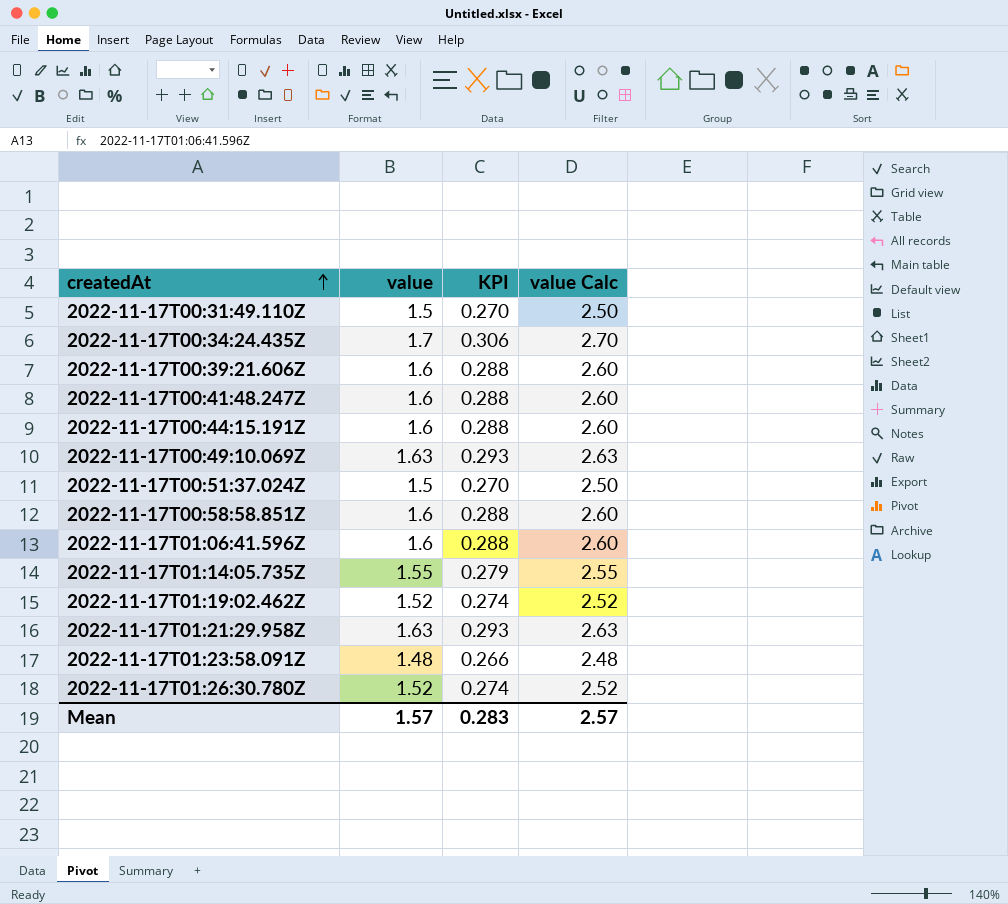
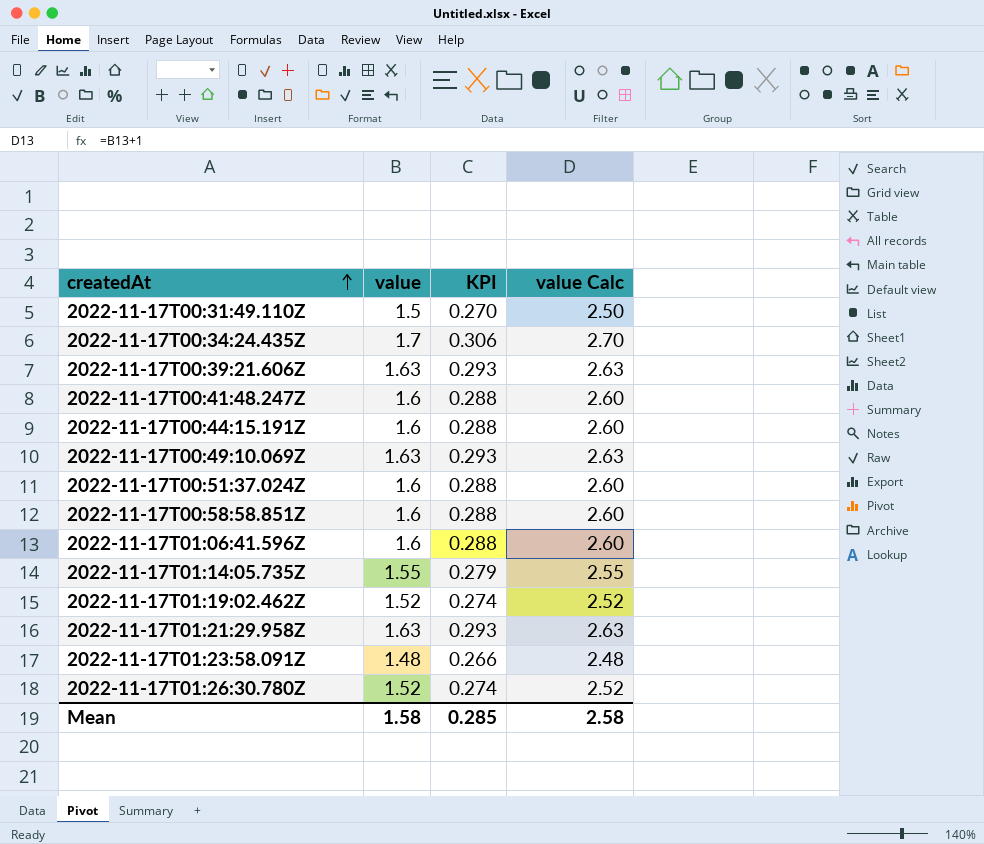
2022-11-17T00:39:21.606Z | value: 1.6 -> 1.63
2022-11-17T00:39:21.606Z | KPI: 0.288 -> 0.293
2022-11-17T00:39:21.606Z | value Calc: 2.60 -> 2.63
2022-11-17T00:51:37.024Z | value: 1.5 -> 1.6
2022-11-17T00:51:37.024Z | KPI: 0.270 -> 0.288
2022-11-17T00:51:37.024Z | value Calc: 2.50 -> 2.60
Mean | value: 1.57 -> 1.58
Mean | KPI: 0.283 -> 0.285
Mean | value Calc: 2.57 -> 2.58

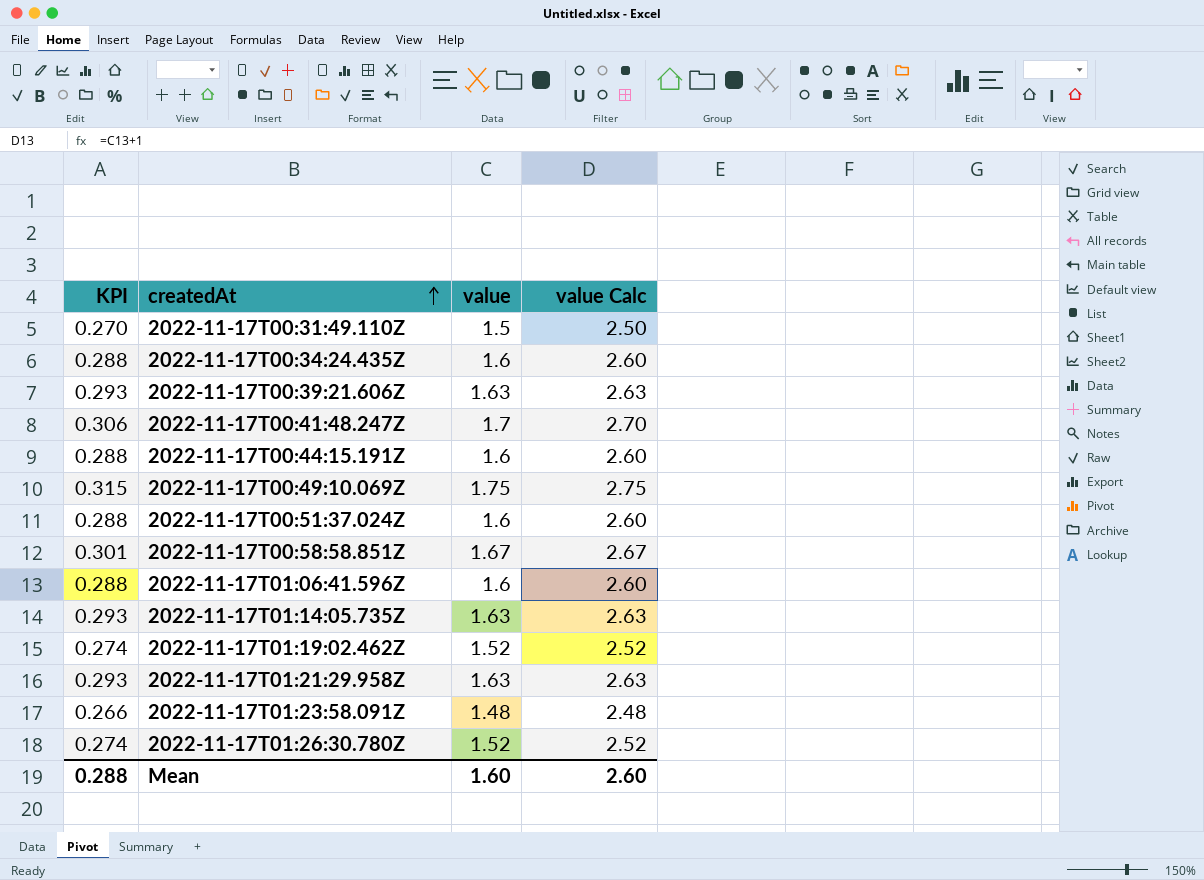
column KPI | position: 3 -> 1
2022-11-17T00:34:24.435Z | KPI: 0.306 -> 0.288
2022-11-17T00:34:24.435Z | value: 1.7 -> 1.6
2022-11-17T00:34:24.435Z | value Calc: 2.70 -> 2.60
2022-11-17T00:41:48.247Z | KPI: 0.288 -> 0.306
2022-11-17T00:41:48.247Z | value: 1.6 -> 1.7
2022-11-17T00:41:48.247Z | value Calc: 2.60 -> 2.70
2022-11-17T00:49:10.069Z | KPI: 0.293 -> 0.315
2022-11-17T00:49:10.069Z | value: 1.63 -> 1.75
2022-11-17T00:49:10.069Z | value Calc: 2.63 -> 2.75
2022-11-17T00:58:58.851Z | KPI: 0.288 -> 0.301
2022-11-17T00:58:58.851Z | value: 1.6 -> 1.67
2022-11-17T00:58:58.851Z | value Calc: 2.60 -> 2.67
2022-11-17T01:14:05.735Z | KPI: 0.279 -> 0.293
2022-11-17T01:14:05.735Z | value: 1.55 -> 1.63
2022-11-17T01:14:05.735Z | value Calc: 2.55 -> 2.63
Mean | KPI: 0.285 -> 0.288
Mean | value: 1.58 -> 1.60
Mean | value Calc: 2.58 -> 2.60

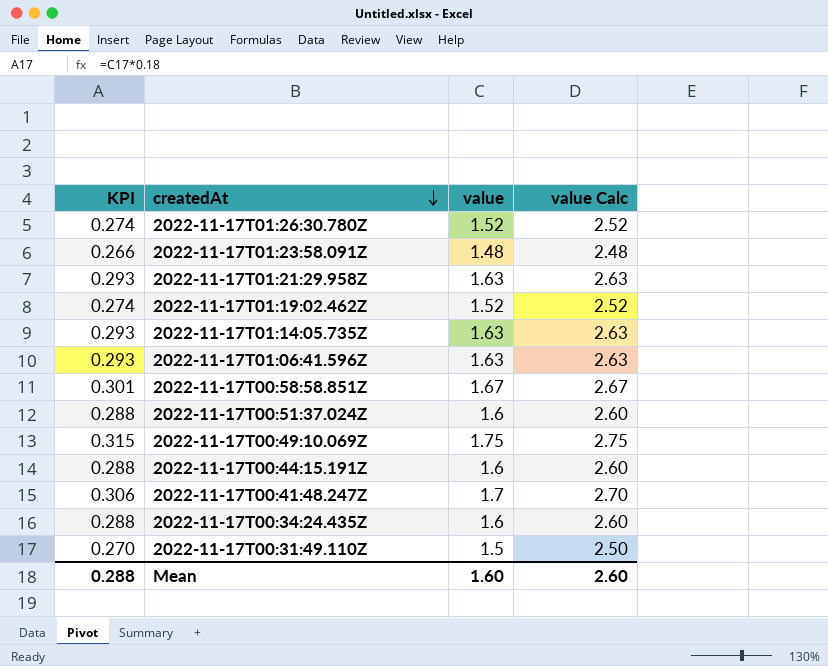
row order: createdAt ascending -> createdAt descending
row 2022-11-17T00:39:21.606Z: 0.293 | 1.63 | 2.63 -> none
2022-11-17T01:06:41.596Z | KPI: 0.288 -> 0.293
2022-11-17T01:06:41.596Z | value: 1.6 -> 1.63
2022-11-17T01:06:41.596Z | value Calc: 2.60 -> 2.63

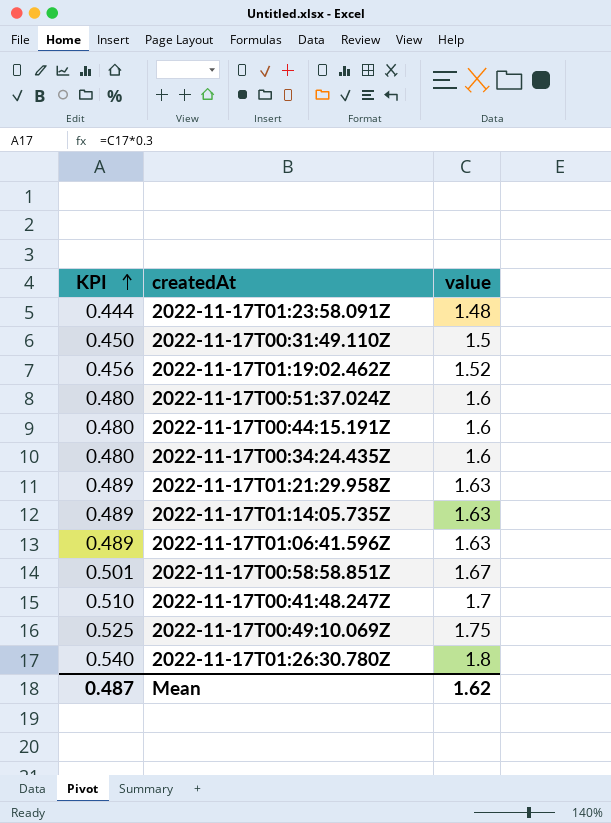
row order: createdAt descending -> KPI ascending
column value Calc | formula: [value] + 1 -> none
column KPI | formula: [value] * 0.18 -> [value] * 0.3
2022-11-17T01:26:30.780Z | value: 1.52 -> 1.8
Mean | KPI: 0.288 -> 0.487
Mean | value: 1.60 -> 1.62

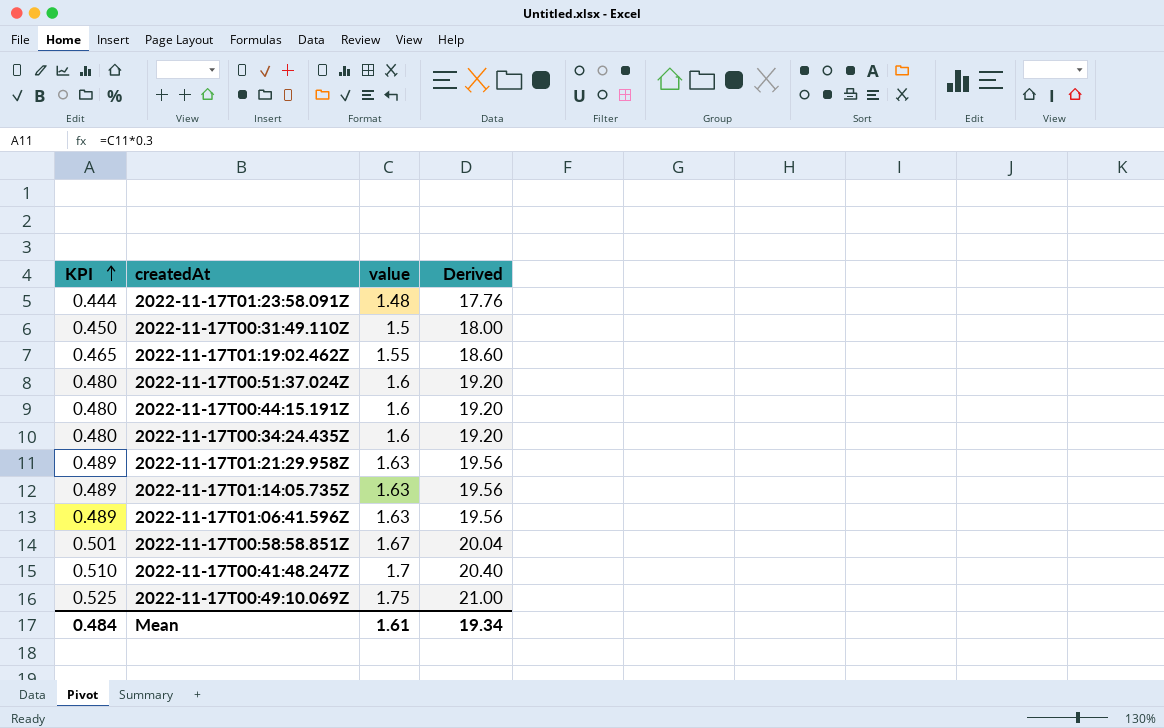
column Derived | formula: none -> [value] * 12
row 2022-11-17T01:26:30.780Z: 0.540 | 1.8 -> none
2022-11-17T01:19:02.462Z | KPI: 0.456 -> 0.465
2022-11-17T01:19:02.462Z | value: 1.52 -> 1.55
Mean | KPI: 0.487 -> 0.484
Mean | value: 1.62 -> 1.61

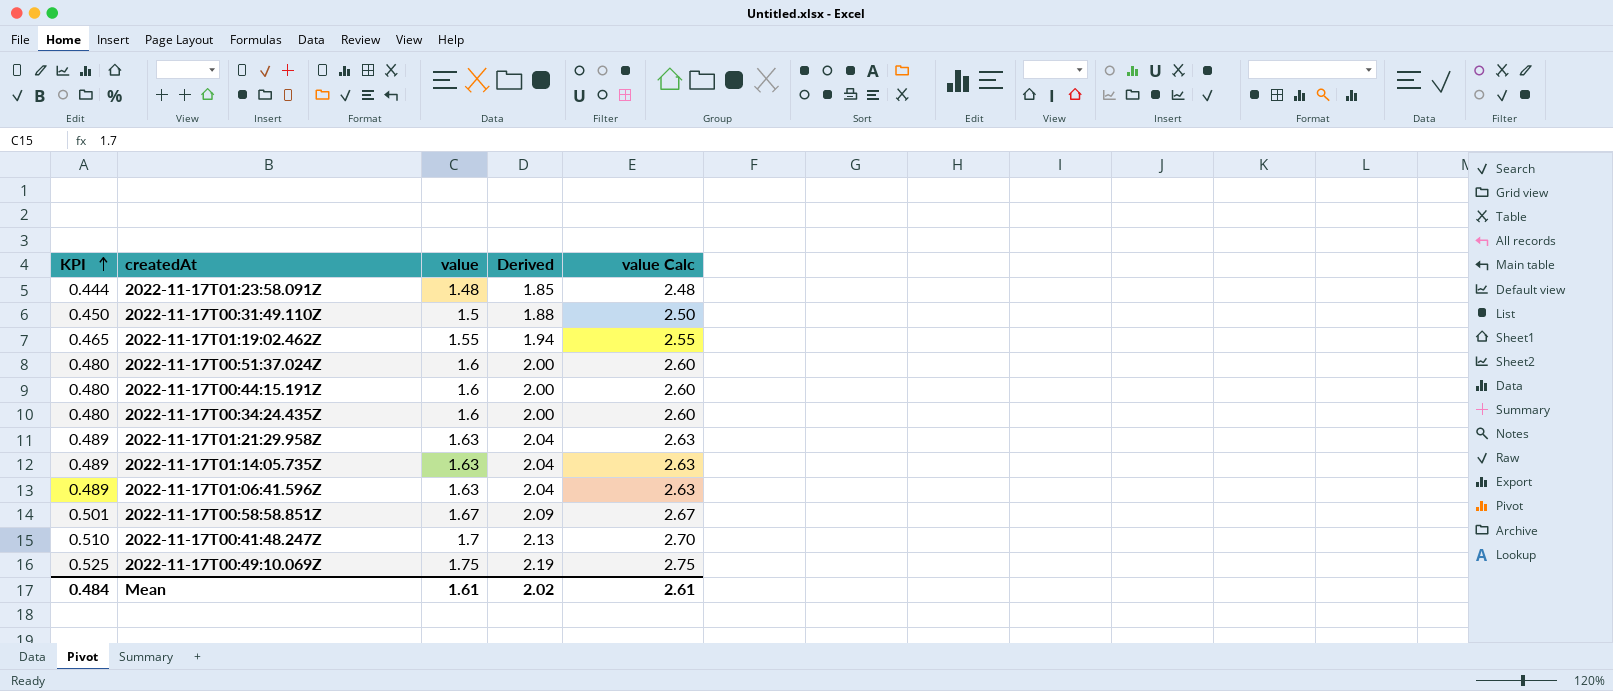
column Derived | formula: [value] * 12 -> [value] * 1.25
column value Calc | formula: none -> [value] + 1
Mean | Derived: 19.34 -> 2.02

